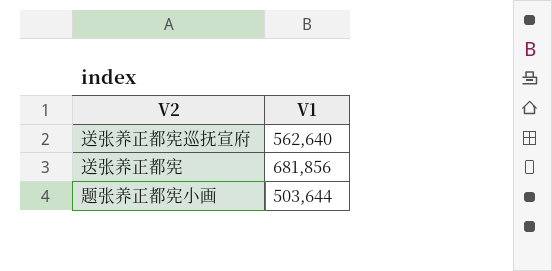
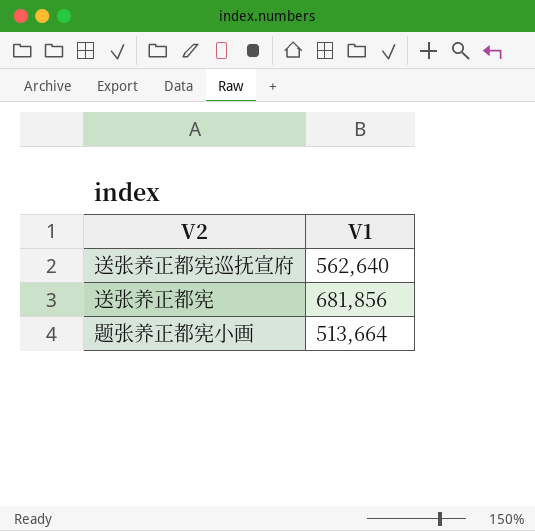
题张养正都宪小画 | V1: 503,644 -> 513,664

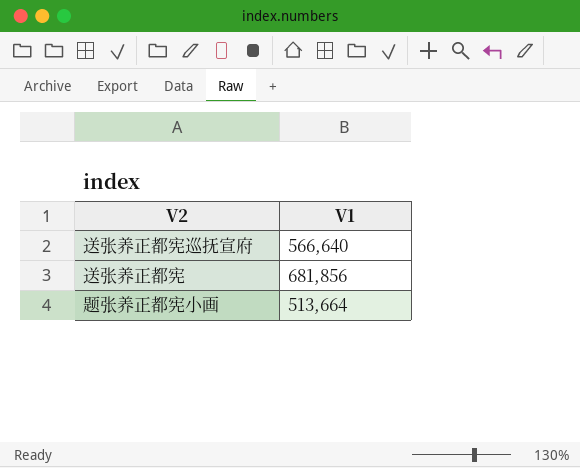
送张养正都宪巡抚宣府 | V1: 562,640 -> 566,640

